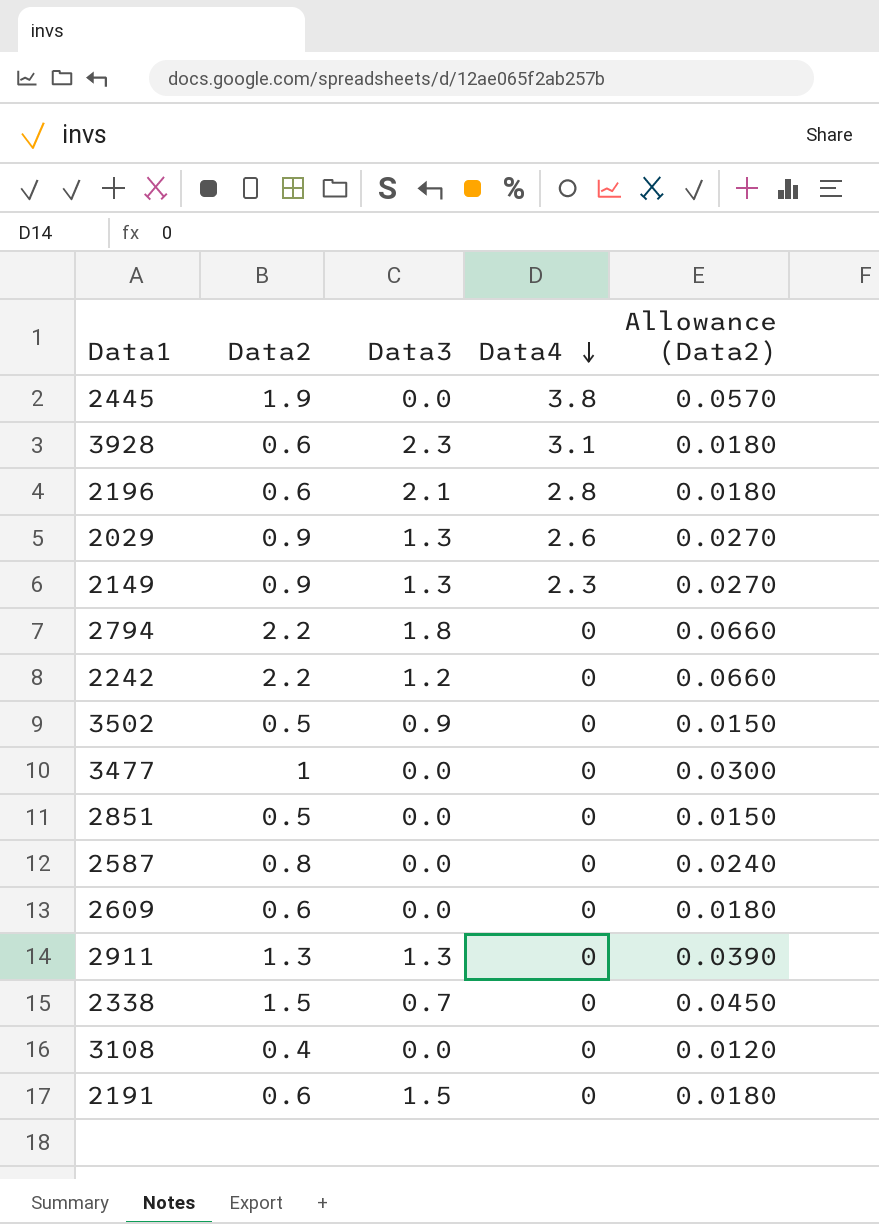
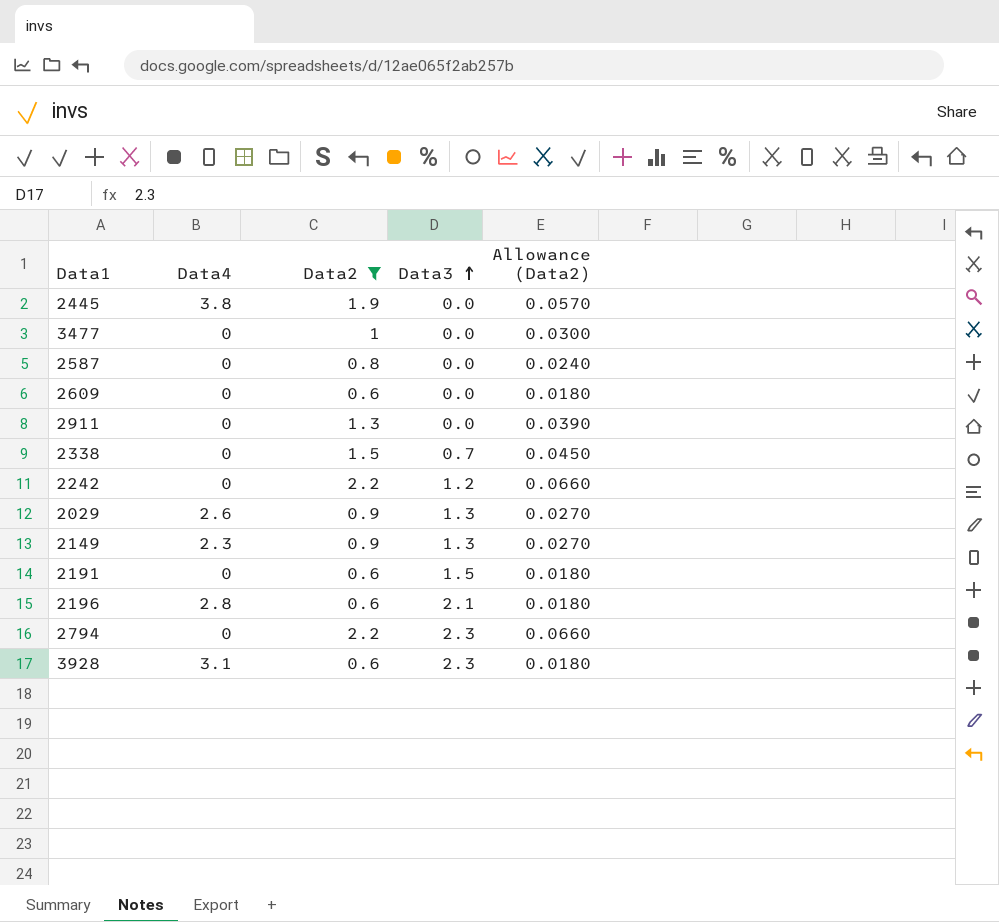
filter: none -> Data2 >= 0.6
row order: Data4 descending -> Data3 ascending
column Data4 | position: 4 -> 2
2911 | Data3: 1.3 -> 0.0
2794 | Data3: 1.8 -> 2.3

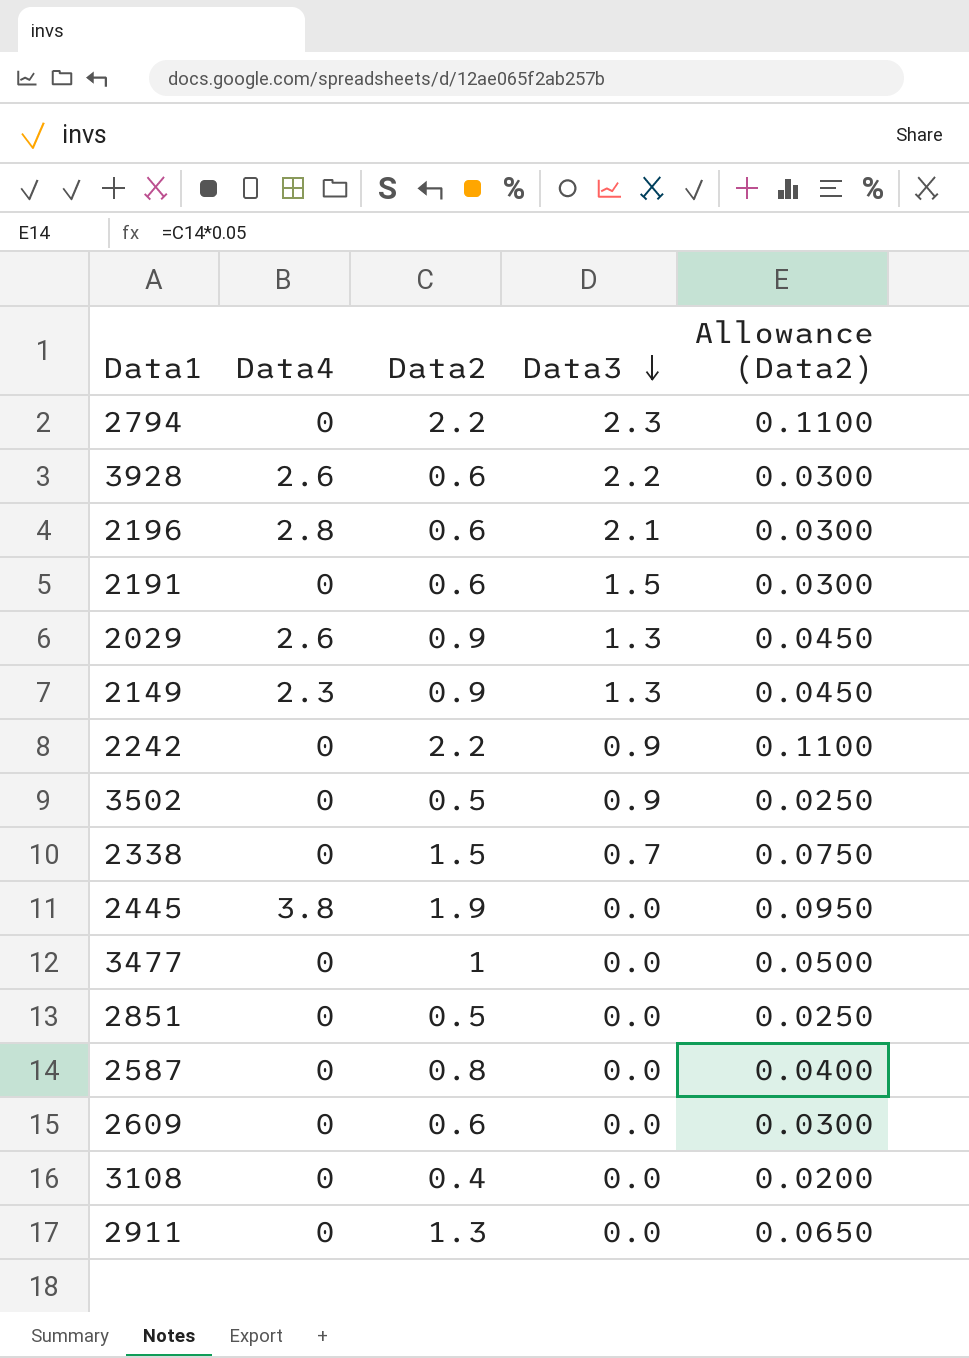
filter: Data2 >= 0.6 -> none
row order: Data3 ascending -> Data3 descending
column Allowance (Data2) | formula: [Data2] * 0.03 -> [Data2] * 0.05
3928 | Data4: 3.1 -> 2.6
3928 | Data3: 2.3 -> 2.2
2242 | Data3: 1.2 -> 0.9

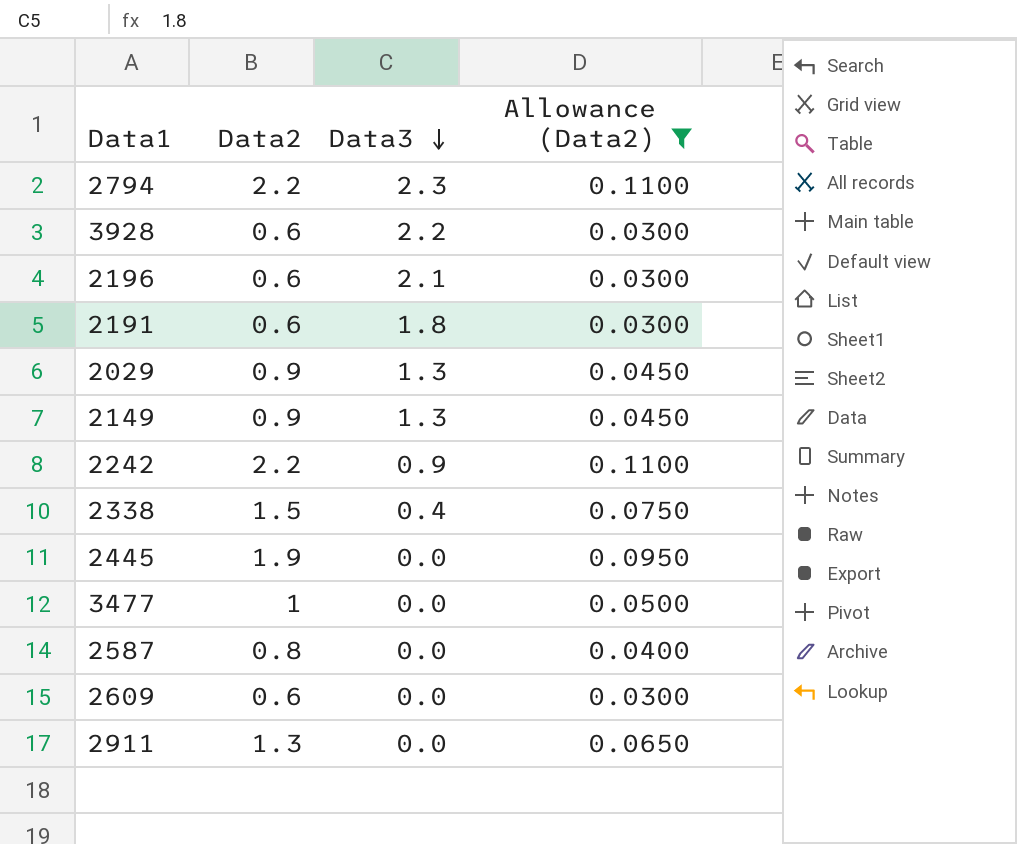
filter: none -> Allowance (Data2) >= 0.0300
column Data4 | position: 2 -> none
2191 | Data3: 1.5 -> 1.8
2338 | Data3: 0.7 -> 0.4

